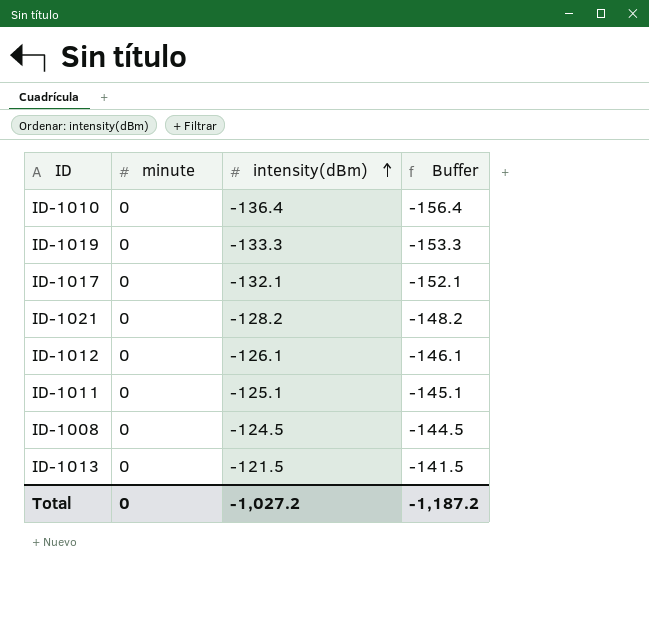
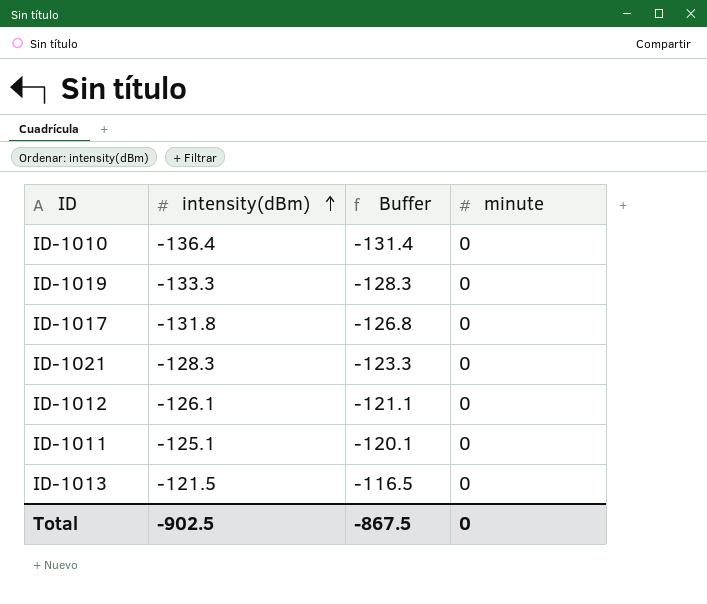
column Buffer | formula: [intensity(dBm)] - 20 -> [intensity(dBm)] + 5
column minute | position: 2 -> 4
row ID-1008: 0 | -124.5 | -144.5 -> none
ID-1017 | intensity(dBm): -132.1 -> -131.8
ID-1021 | intensity(dBm): -128.2 -> -128.3
Total | intensity(dBm): -1,027.2 -> -902.5
Total | Buffer: -1,187.2 -> -867.5

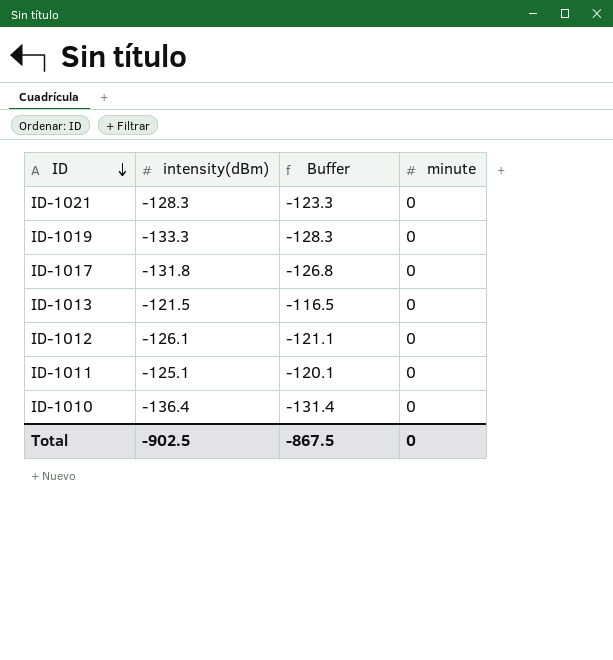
row order: intensity(dBm) ascending -> ID descending

